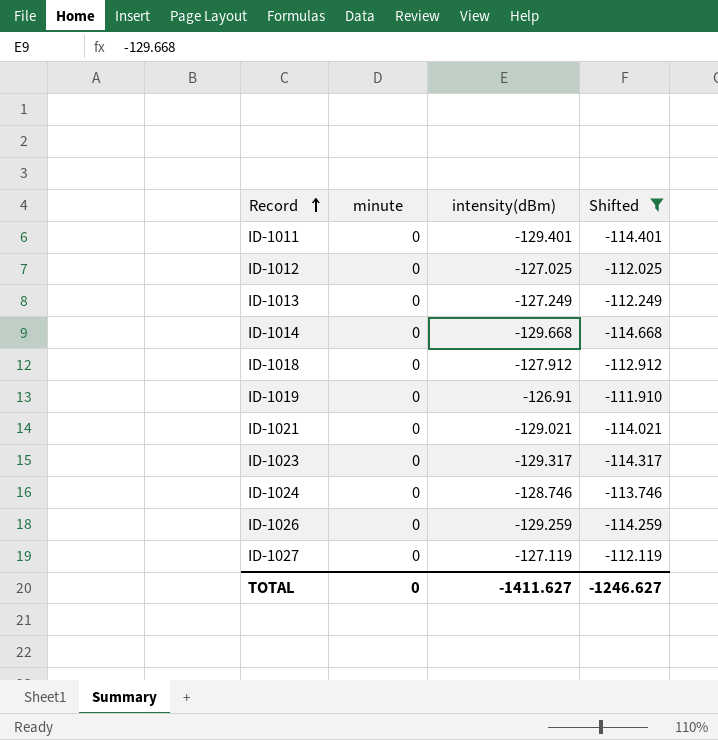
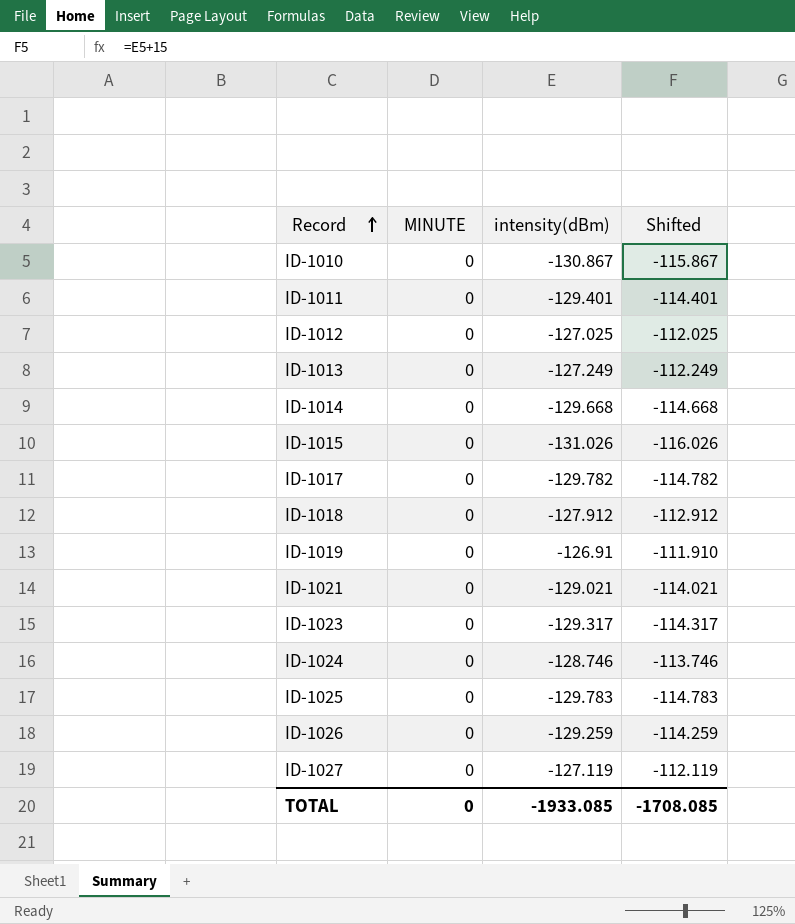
filter: Shifted >= -114.668 -> none
column name: minute -> MINUTE
TOTAL | intensity(dBm): -1411.627 -> -1933.085
TOTAL | Shifted: -1246.627 -> -1708.085

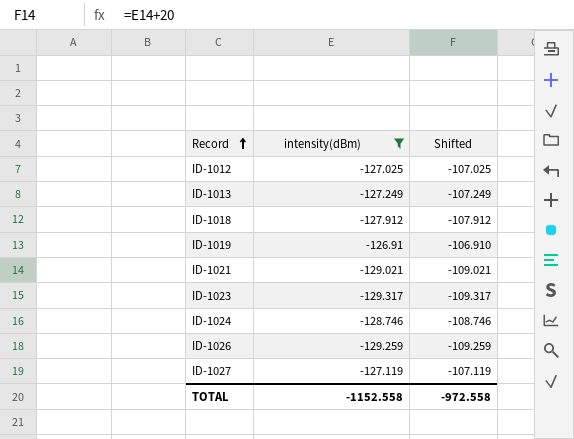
filter: none -> intensity(dBm) >= -129.317
column MINUTE | position: 2 -> none
column Shifted | formula: [intensity(dBm)] + 15 -> [intensity(dBm)] + 20
TOTAL | intensity(dBm): -1933.085 -> -1152.558
TOTAL | Shifted: -1708.085 -> -972.558

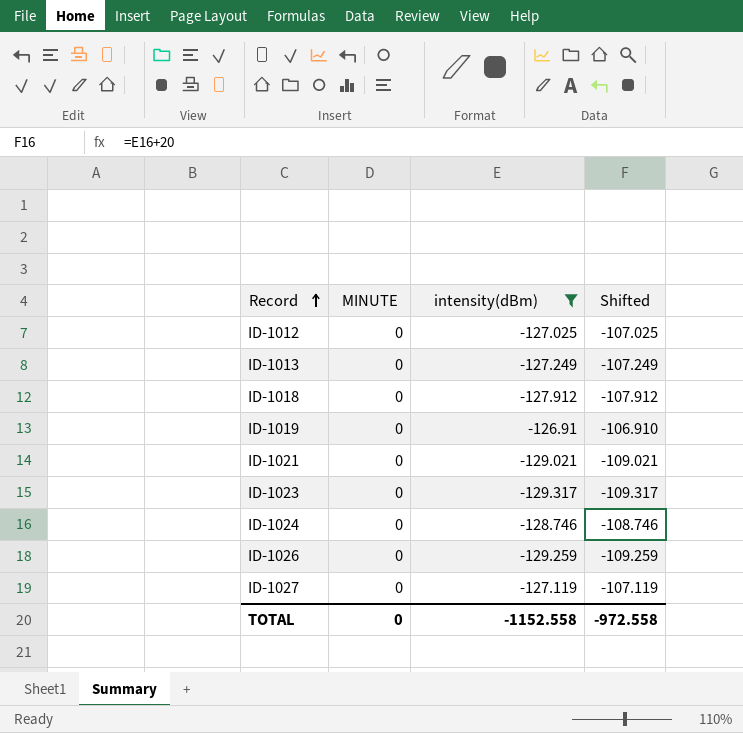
column MINUTE | position: none -> 2

